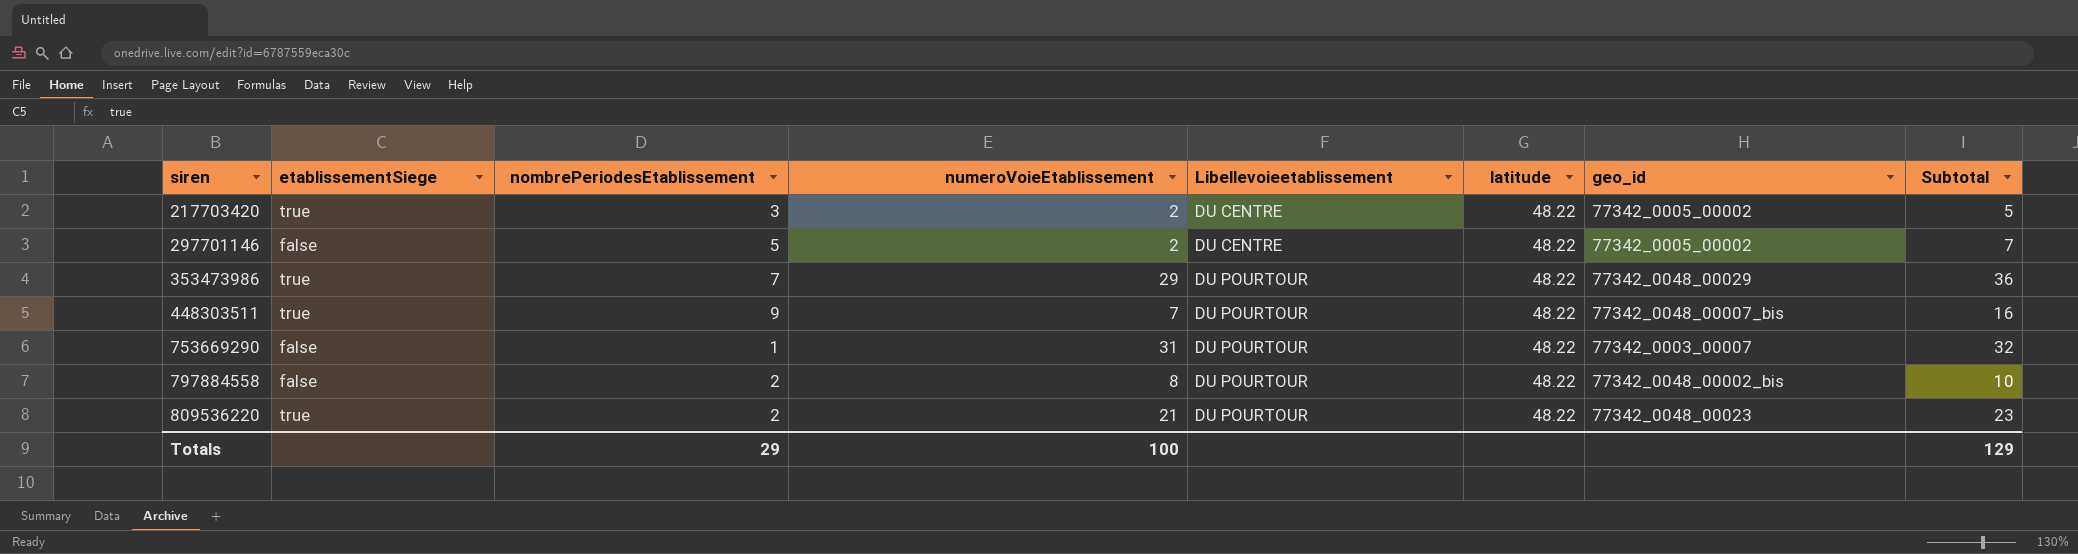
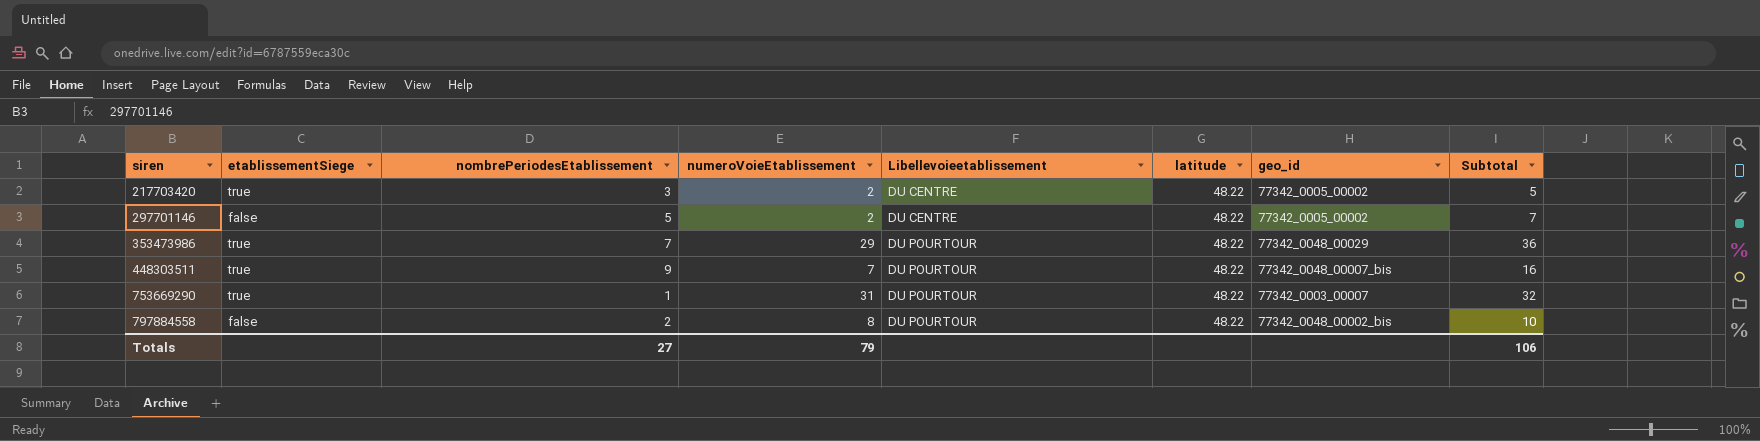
row 809536220: true | 2 | 21 | DU POURTOUR | 48.22 | 77342_0048_00023 | 23 -> none
753669290 | etablissementSiege: false -> true
Totals | nombrePeriodesEtablissement: 29 -> 27
Totals | numeroVoieEtablissement: 100 -> 79
Totals | Subtotal: 129 -> 106

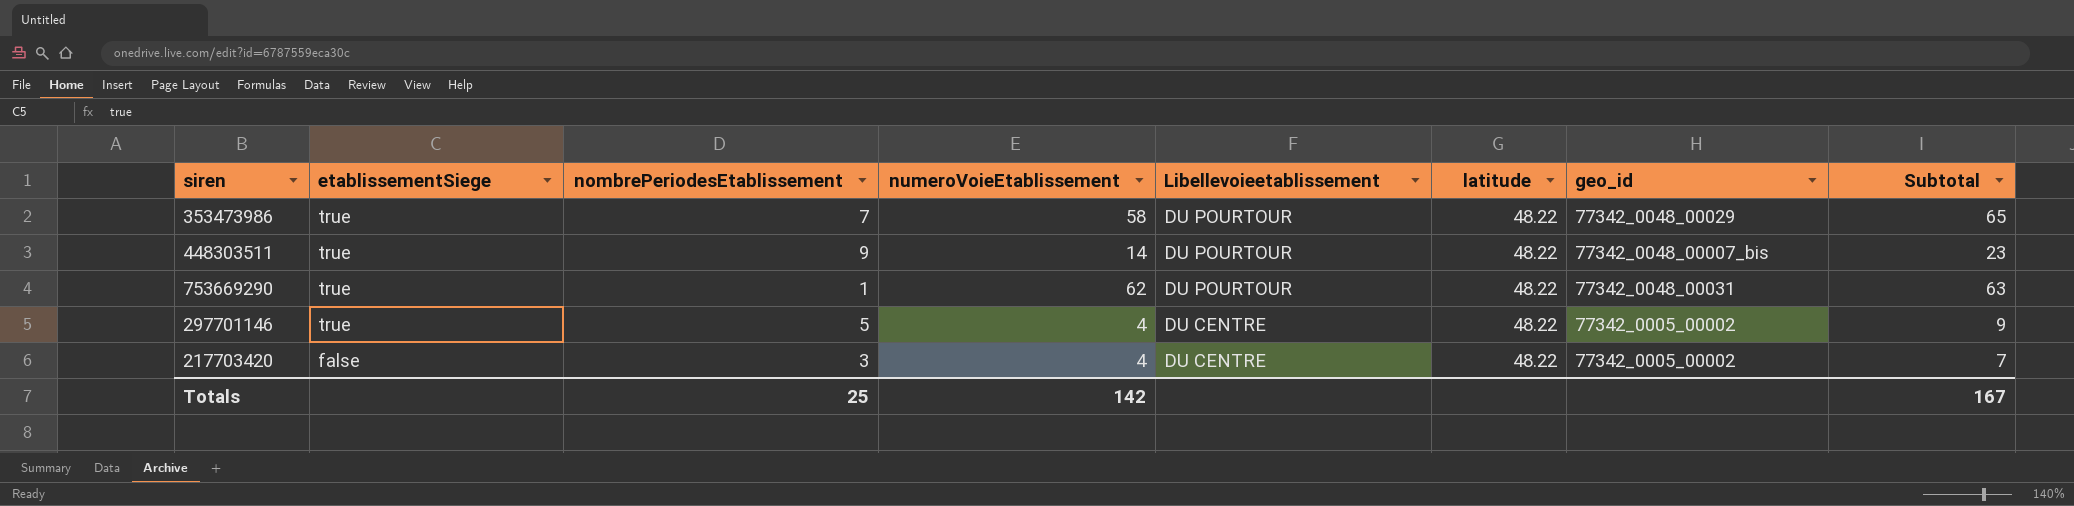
row order: siren ascending -> etablissementSiege descending
row 797884558: false | 2 | 8 | DU POURTOUR | 48.22 | 77342_0048_00002_bis | 10 -> none
353473986 | numeroVoieEtablissement: 29 -> 58
353473986 | Subtotal: 36 -> 65
448303511 | numeroVoieEtablissement: 7 -> 14
448303511 | Subtotal: 16 -> 23
753669290 | numeroVoieEtablissement: 31 -> 62
753669290 | geo_id: 77342_0003_00007 -> 77342_0048_00031
753669290 | Subtotal: 32 -> 63
297701146 | etablissementSiege: false -> true
297701146 | numeroVoieEtablissement: 2 -> 4
297701146 | Subtotal: 7 -> 9
217703420 | etablissementSiege: true -> false
217703420 | numeroVoieEtablissement: 2 -> 4
217703420 | Subtotal: 5 -> 7
Totals | nombrePeriodesEtablissement: 27 -> 25
Totals | numeroVoieEtablissement: 79 -> 142
Totals | Subtotal: 106 -> 167

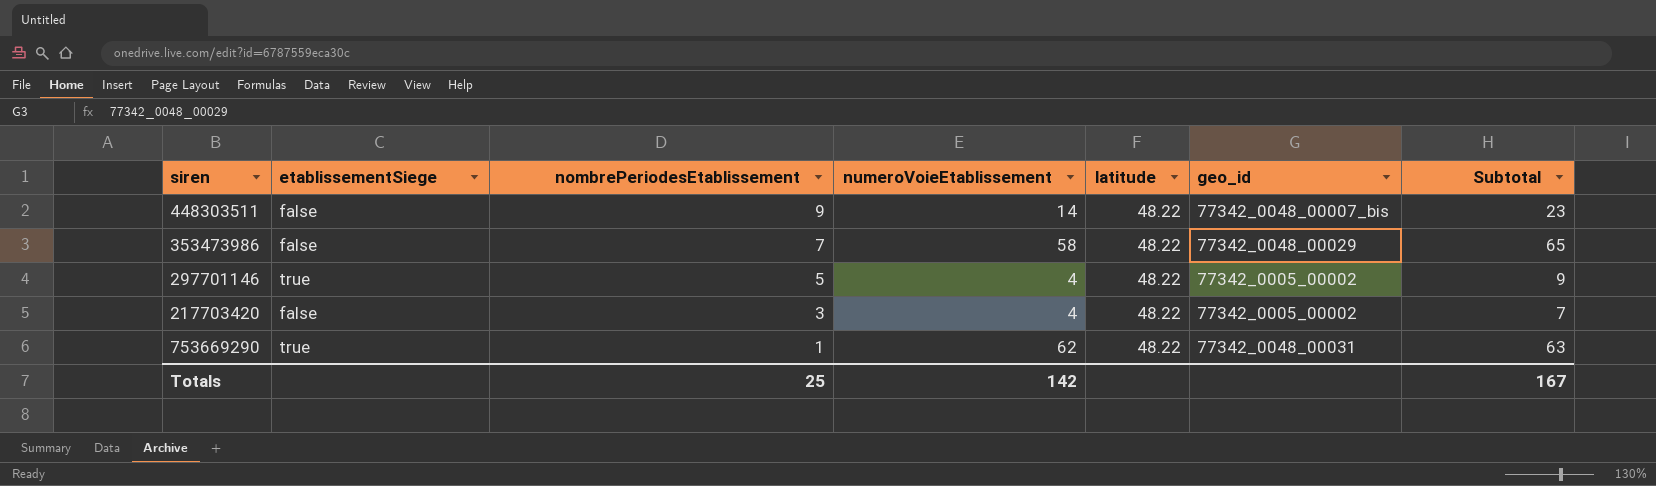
row order: etablissementSiege descending -> nombrePeriodesEtablissement descending
column Libellevoieetablissement | position: 5 -> none
448303511 | etablissementSiege: true -> false
353473986 | etablissementSiege: true -> false

